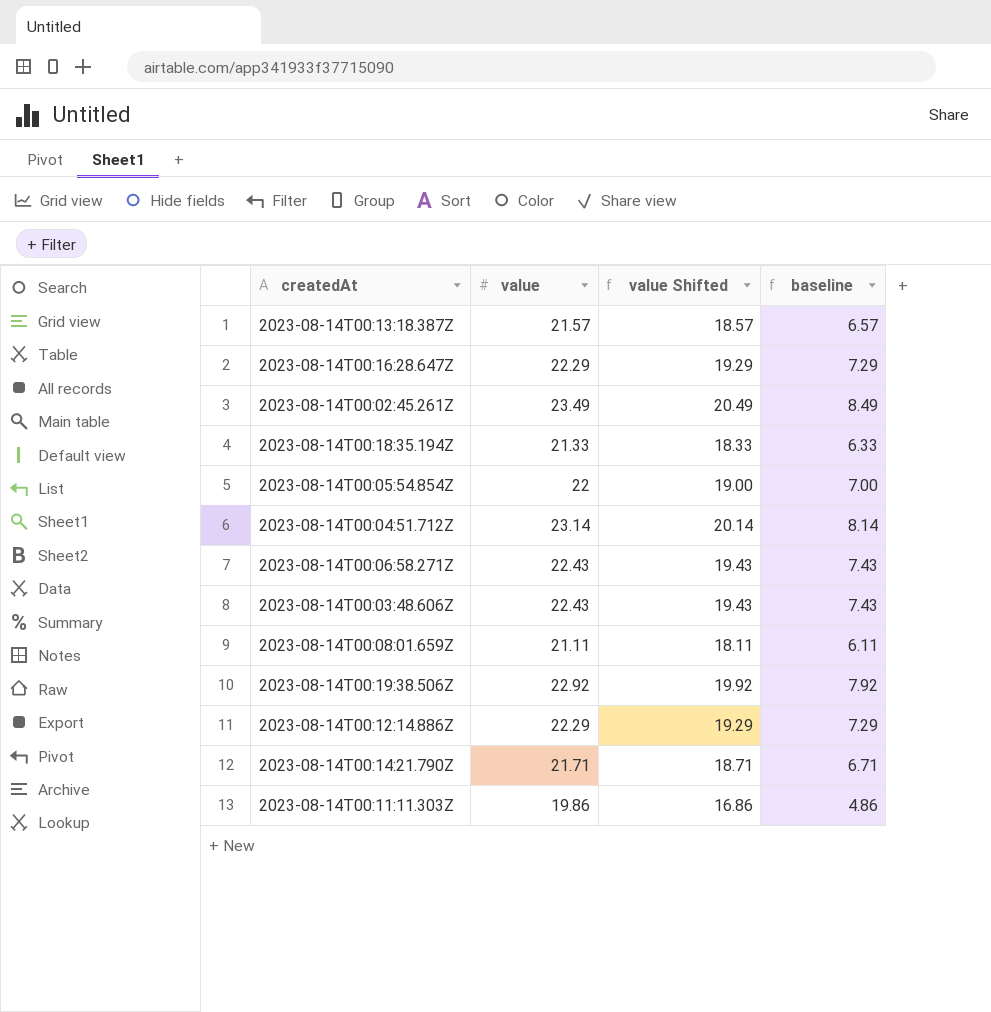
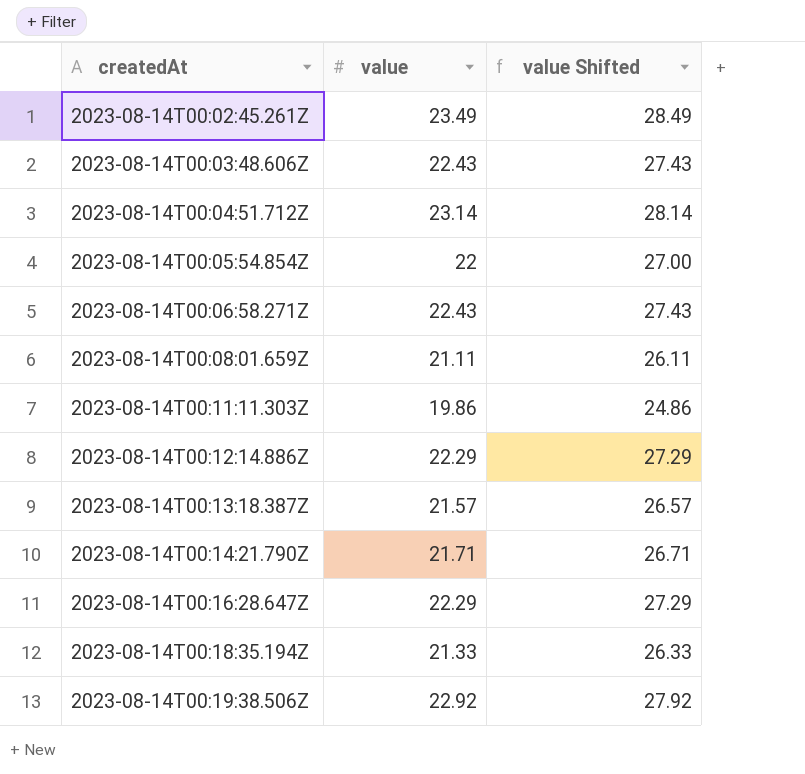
row order: none -> createdAt ascending
column baseline | formula: [value] - 15 -> none
column value Shifted | formula: [value] - 3 -> [value] + 5

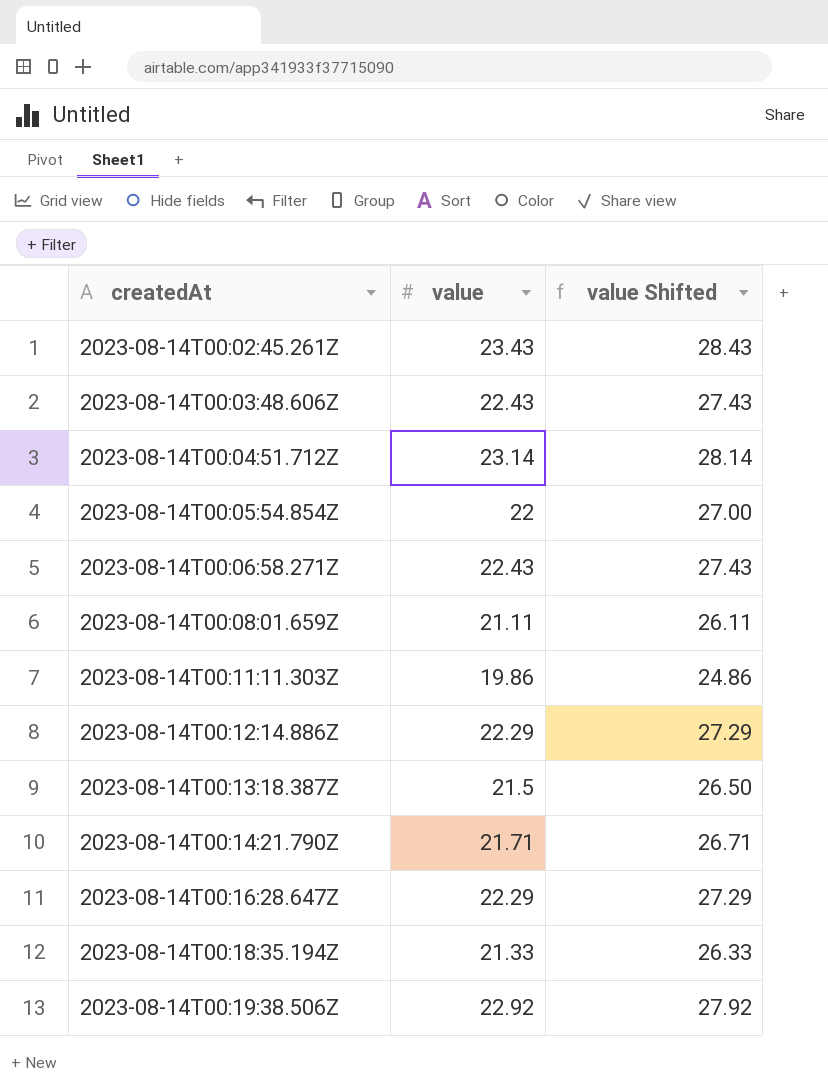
2023-08-14T00:02:45.261Z | value: 23.49 -> 23.43
2023-08-14T00:02:45.261Z | value Shifted: 28.49 -> 28.43
2023-08-14T00:13:18.387Z | value: 21.57 -> 21.5
2023-08-14T00:13:18.387Z | value Shifted: 26.57 -> 26.50

